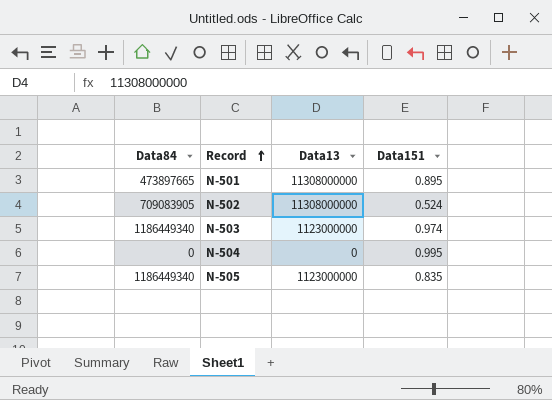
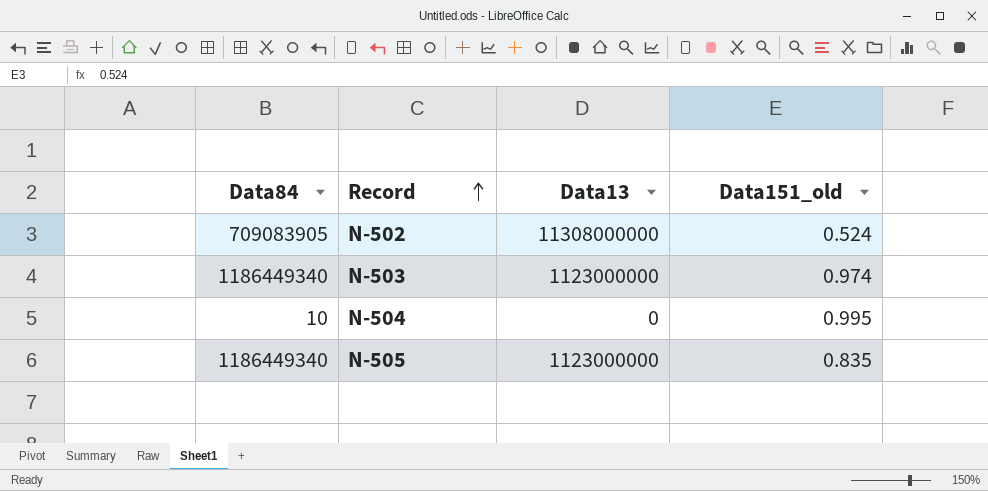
column name: Data151 -> Data151_old
row N-501: 473897665 | 11308000000 | 0.895 -> none
N-504 | Data84: 0 -> 10

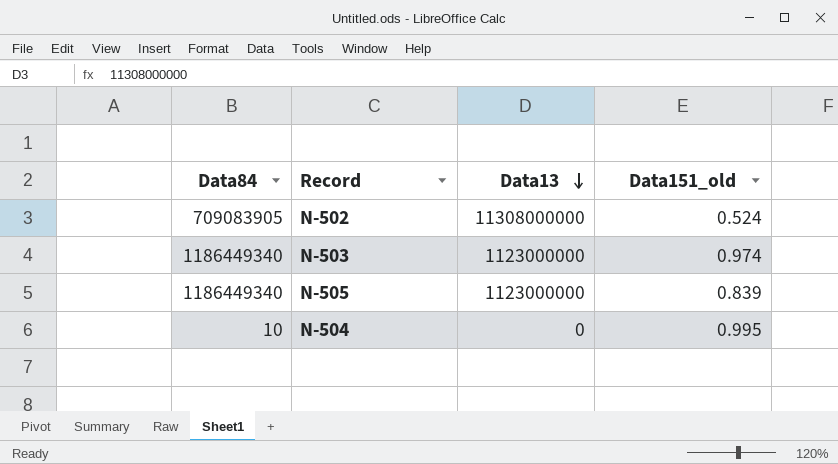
row order: Record ascending -> Data13 descending
N-505 | Data151_old: 0.835 -> 0.839

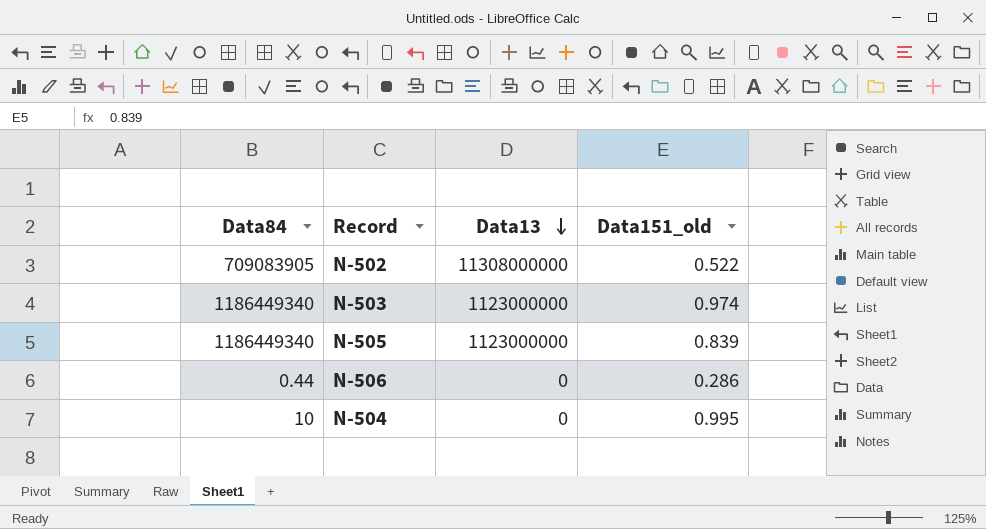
N-502 | Data151_old: 0.524 -> 0.522
row N-506: none -> 0.44 | 0 | 0.286

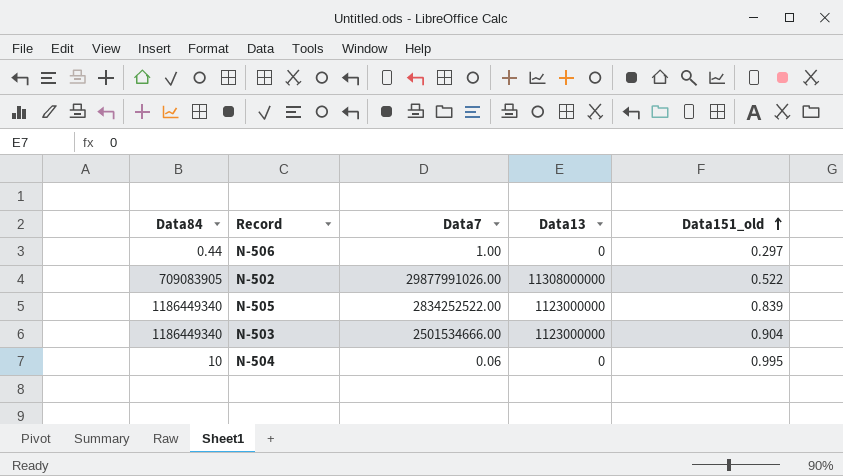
row order: Data13 descending -> Data151_old ascending
column Data7 | position: none -> 3
N-506 | Data151_old: 0.286 -> 0.297
N-503 | Data151_old: 0.974 -> 0.904

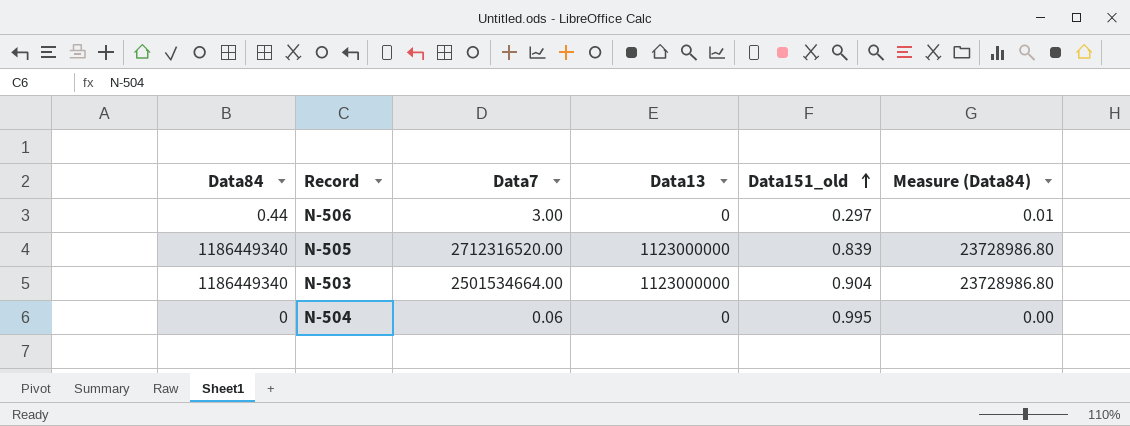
column Measure (Data84) | formula: none -> [Data84] * 0.02
row N-502: 709083905 | 29877991026.00 | 11308000000 | 0.522 -> none
N-506 | Data7: 1.00 -> 3.00
N-505 | Data7: 2834252522.00 -> 2712316520.00
N-503 | Data7: 2501534666.00 -> 2501534664.00
N-504 | Data84: 10 -> 0

